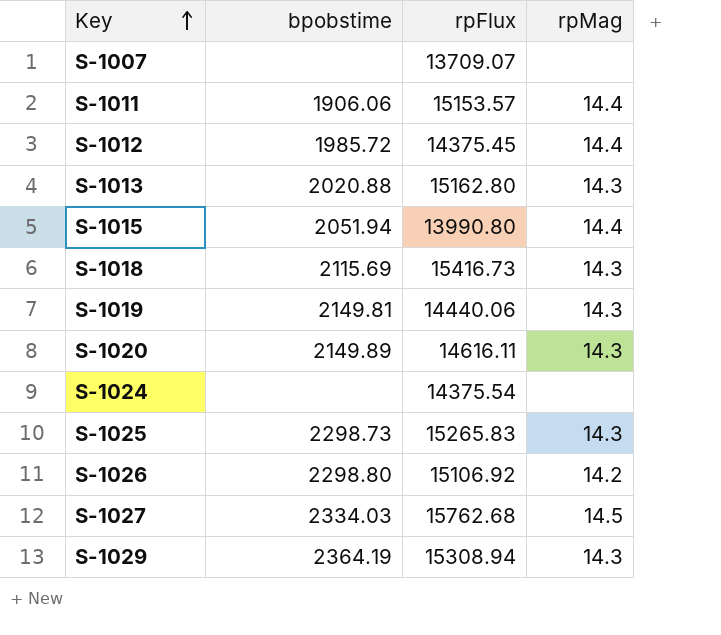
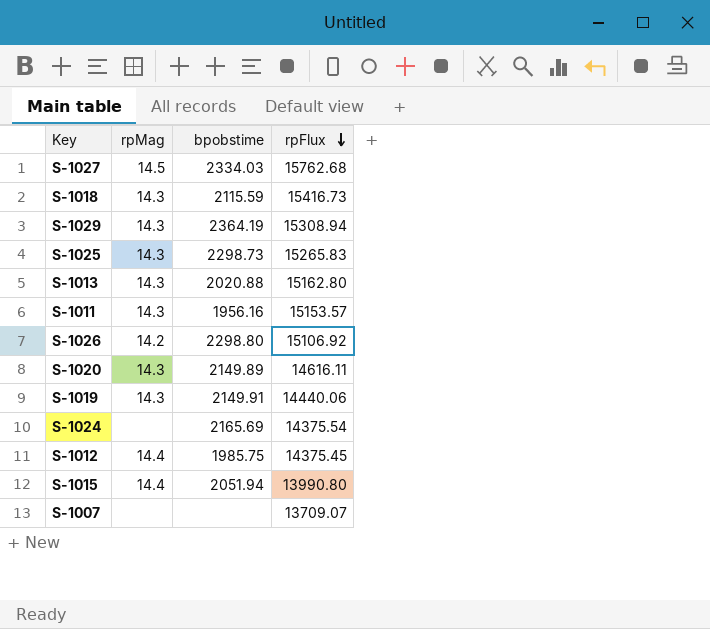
row order: Key ascending -> rpFlux descending
column rpMag | position: 4 -> 2
S-1018 | bpobstime: 2115.69 -> 2115.59
S-1011 | rpMag: 14.4 -> 14.3
S-1011 | bpobstime: 1906.06 -> 1956.16
S-1019 | bpobstime: 2149.81 -> 2149.91
S-1024 | bpobstime: none -> 2165.69
S-1012 | bpobstime: 1985.72 -> 1985.75

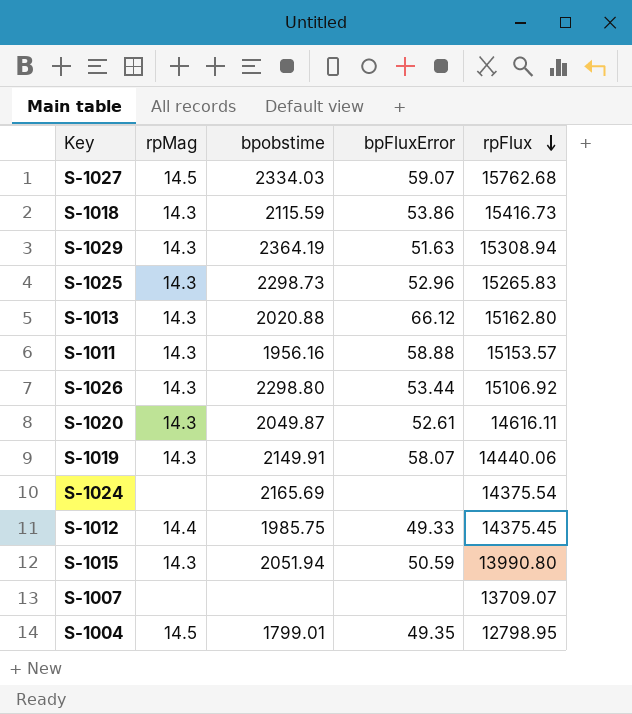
column bpFluxError | position: none -> 4
S-1026 | rpMag: 14.2 -> 14.3
S-1020 | bpobstime: 2149.89 -> 2049.87
S-1015 | rpMag: 14.4 -> 14.3
row S-1004: none -> 14.5 | 1799.01 | 49.35 | 12798.95

